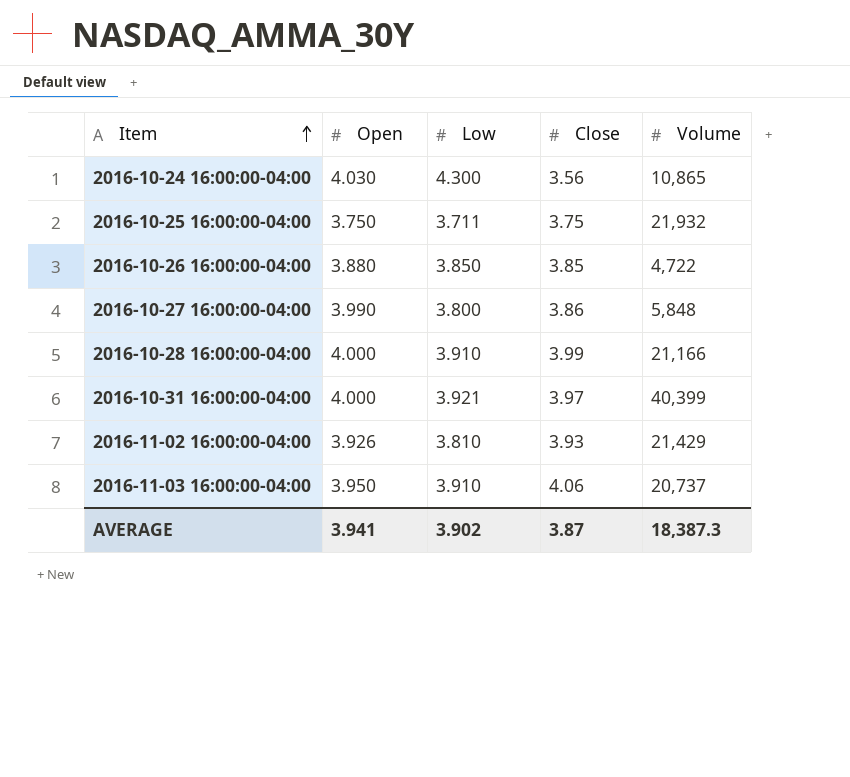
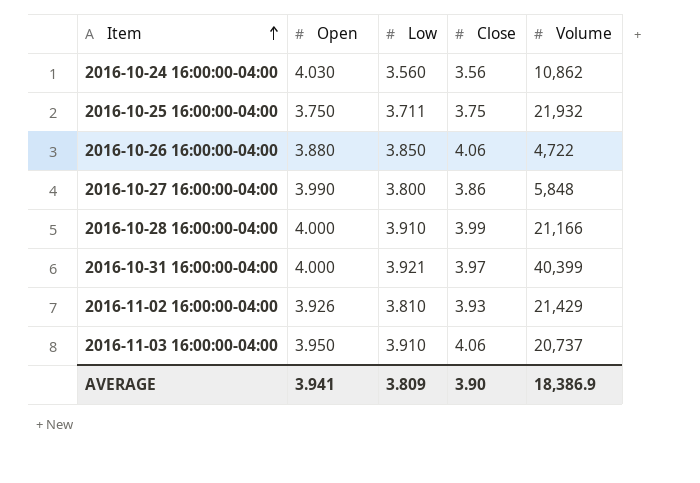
2016-10-24 16:00:00-04:00 | Low: 4.300 -> 3.560
2016-10-24 16:00:00-04:00 | Volume: 10,865 -> 10,862
2016-10-26 16:00:00-04:00 | Close: 3.85 -> 4.06
AVERAGE | Low: 3.902 -> 3.809
AVERAGE | Close: 3.87 -> 3.90
AVERAGE | Volume: 18,387.3 -> 18,386.9

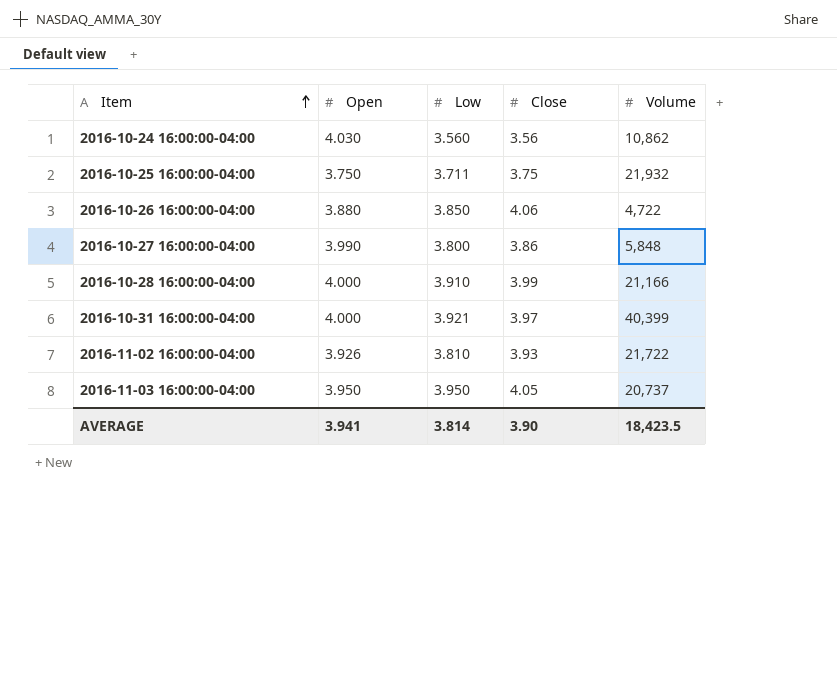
2016-11-02 16:00:00-04:00 | Volume: 21,429 -> 21,722
2016-11-03 16:00:00-04:00 | Low: 3.910 -> 3.950
2016-11-03 16:00:00-04:00 | Close: 4.06 -> 4.05
AVERAGE | Low: 3.809 -> 3.814
AVERAGE | Volume: 18,386.9 -> 18,423.5

